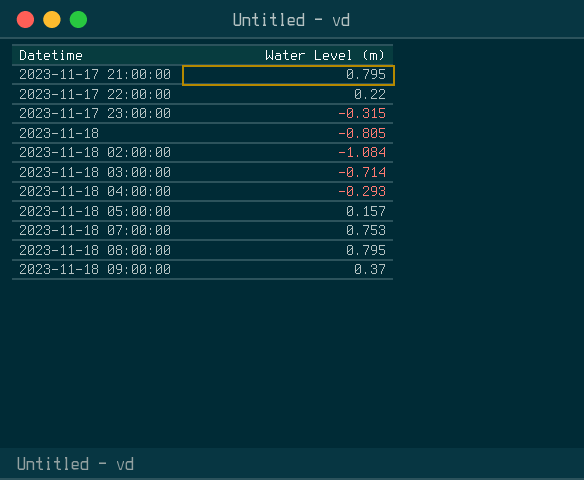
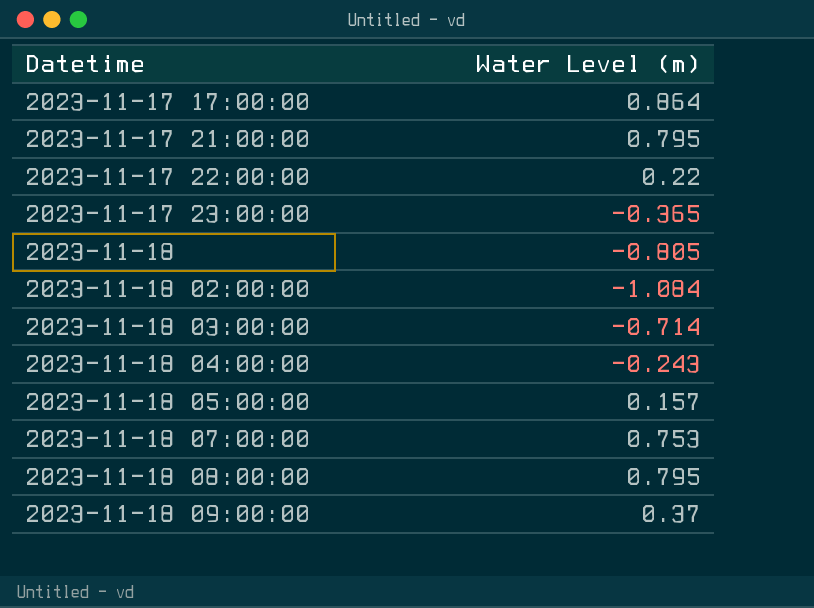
row 2023-11-17 17:00:00: none -> 0.864
2023-11-17 23:00:00 | Water Level (m): -0.315 -> -0.365
2023-11-18 04:00:00 | Water Level (m): -0.293 -> -0.243

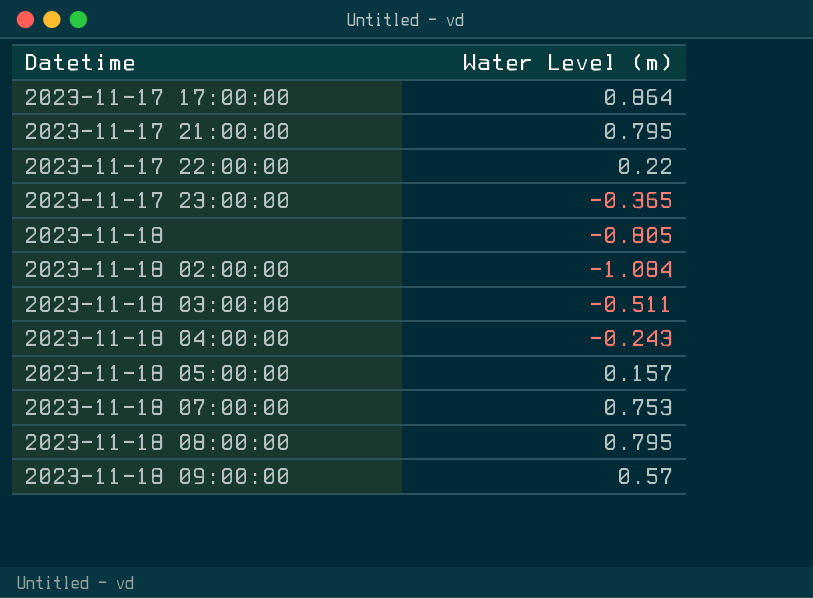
2023-11-18 03:00:00 | Water Level (m): -0.714 -> -0.511
2023-11-18 09:00:00 | Water Level (m): 0.37 -> 0.57

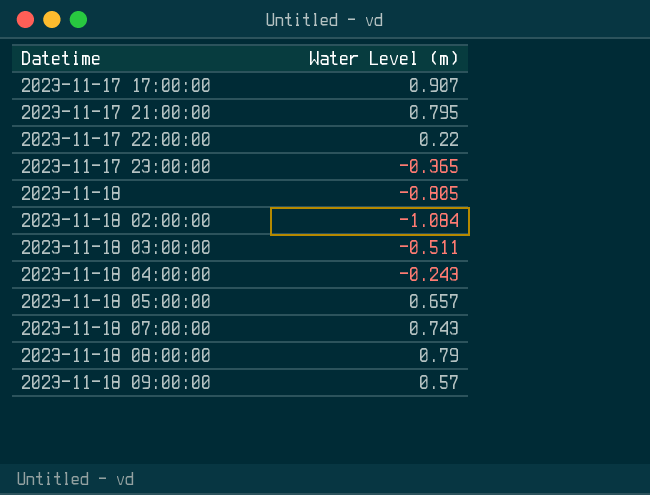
2023-11-17 17:00:00 | Water Level (m): 0.864 -> 0.907
2023-11-18 05:00:00 | Water Level (m): 0.157 -> 0.657
2023-11-18 07:00:00 | Water Level (m): 0.753 -> 0.743
2023-11-18 08:00:00 | Water Level (m): 0.795 -> 0.79

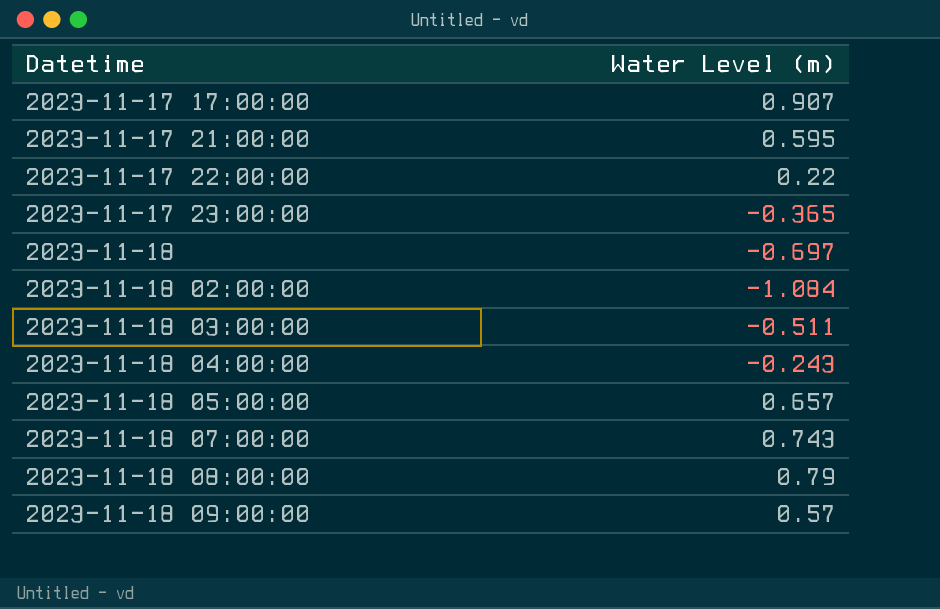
2023-11-17 21:00:00 | Water Level (m): 0.795 -> 0.595
2023-11-18 | Water Level (m): -0.805 -> -0.697

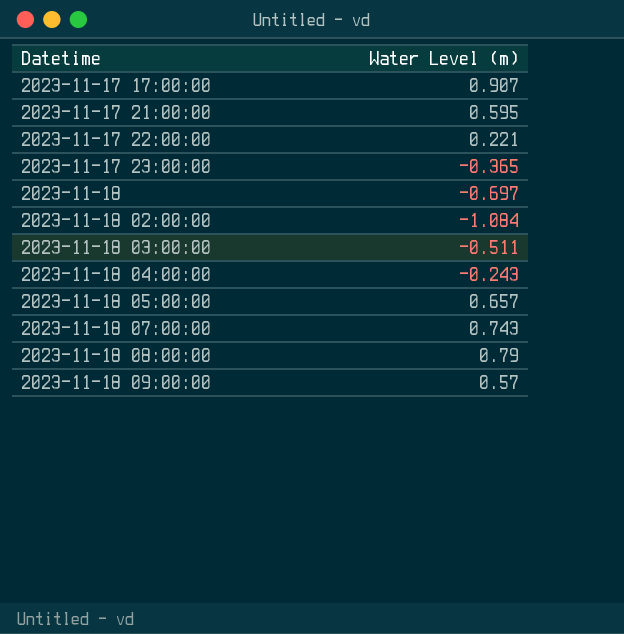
2023-11-17 22:00:00 | Water Level (m): 0.22 -> 0.221

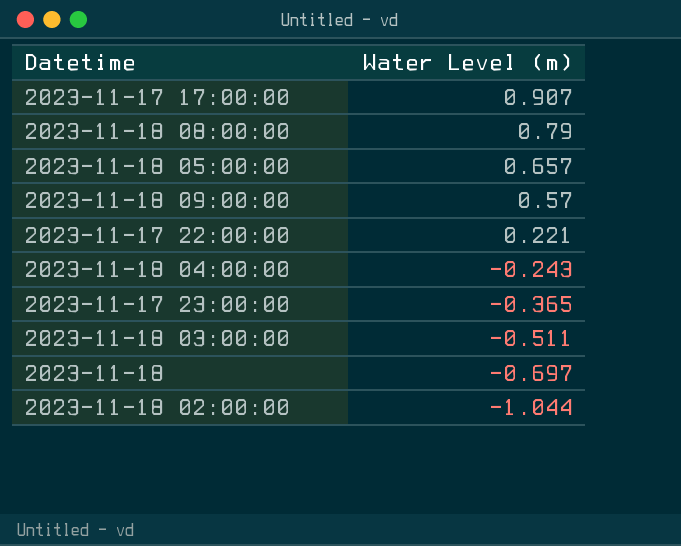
row order: Datetime ascending -> Water Level (m) descending
row 2023-11-17 21:00:00: 0.595 -> none
row 2023-11-18 07:00:00: 0.743 -> none
2023-11-18 02:00:00 | Water Level (m): -1.084 -> -1.044

